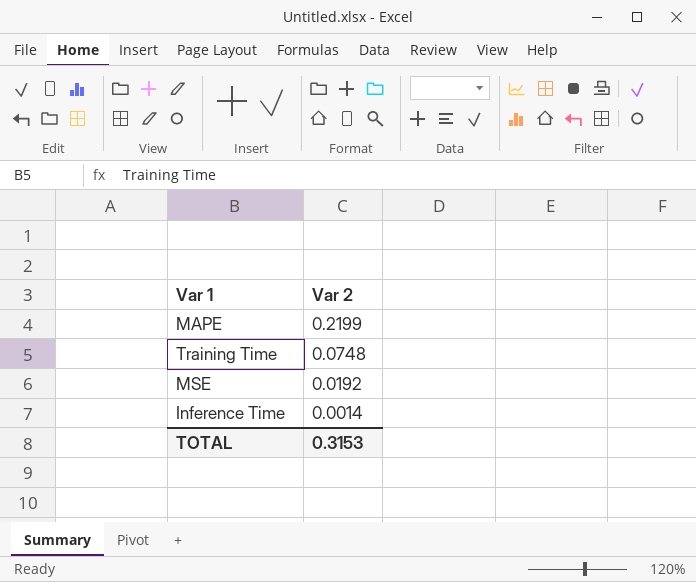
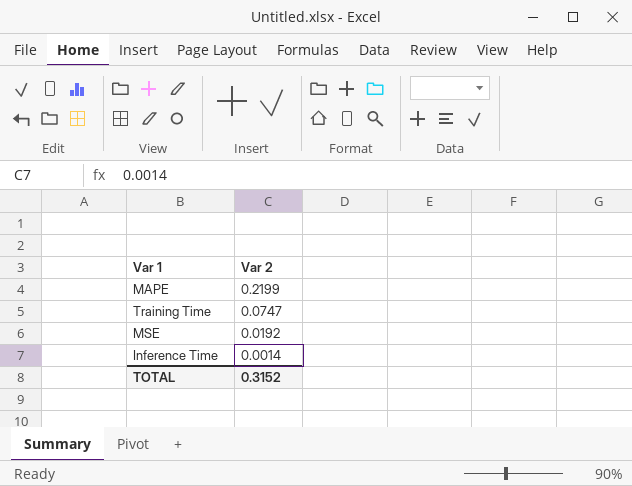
Training Time | Var 2: 0.0748 -> 0.0747
TOTAL | Var 2: 0.3153 -> 0.3152

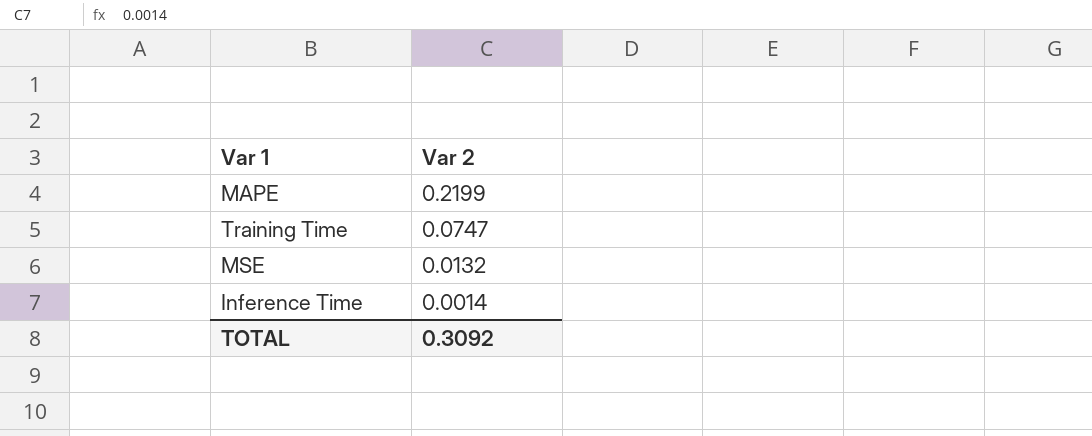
MSE | Var 2: 0.0192 -> 0.0132
TOTAL | Var 2: 0.3152 -> 0.3092

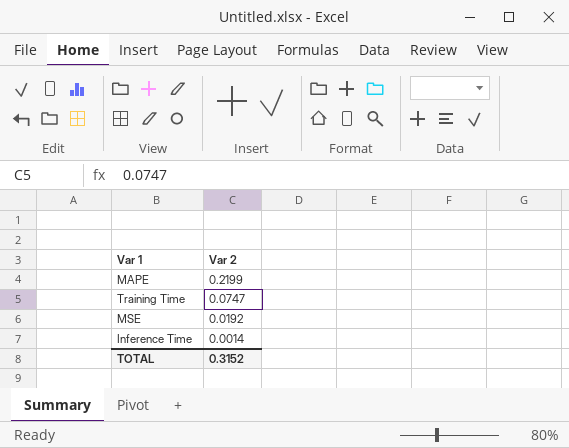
MSE | Var 2: 0.0132 -> 0.0192
TOTAL | Var 2: 0.3092 -> 0.3152

